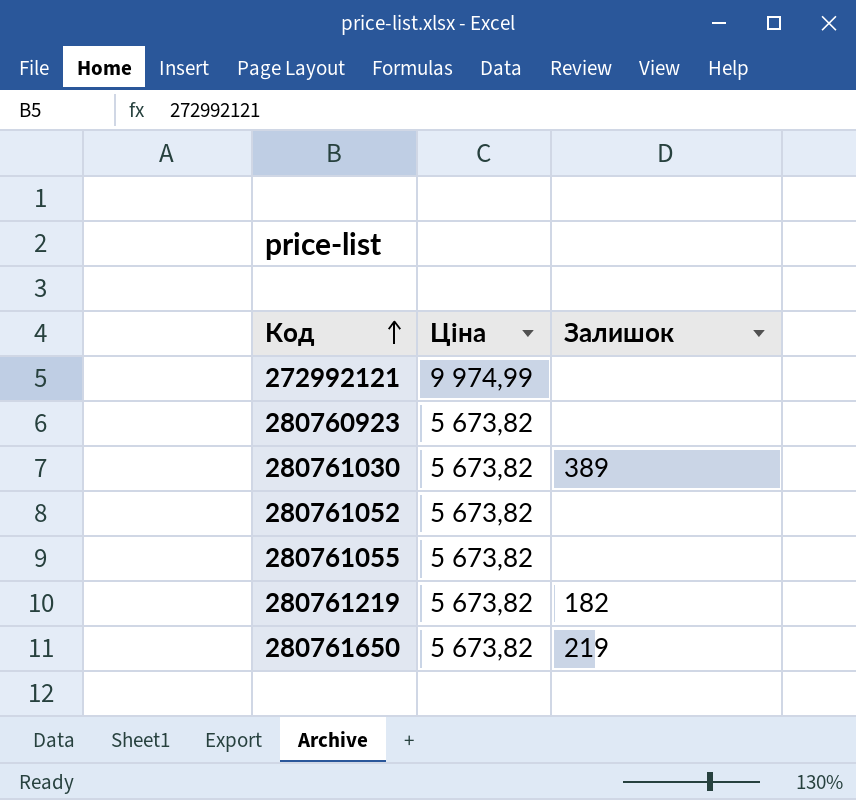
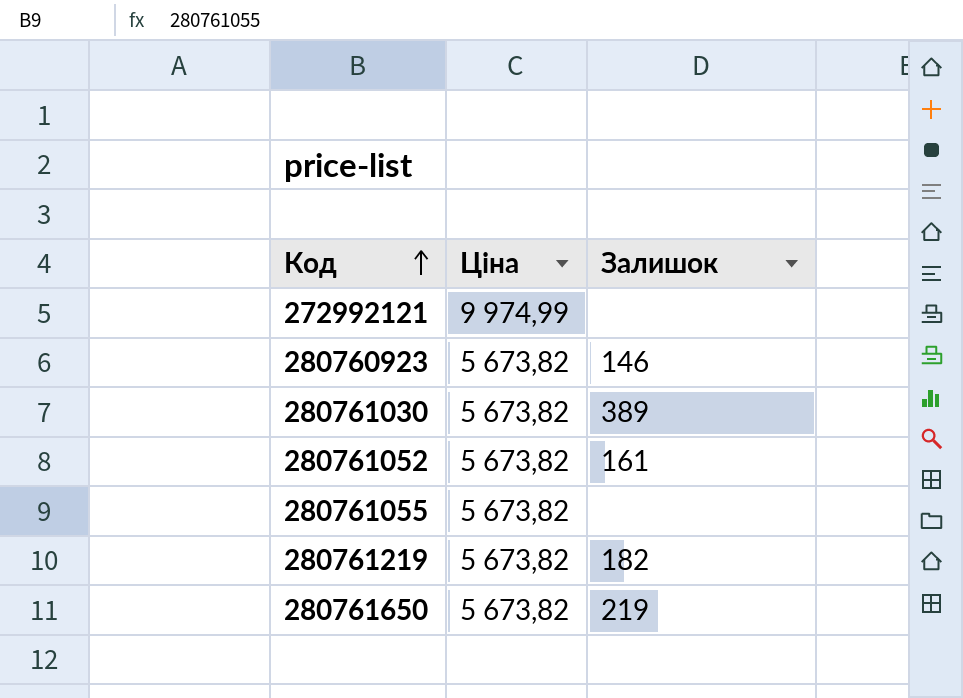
280760923 | Залишок: none -> 146
280761052 | Залишок: none -> 161

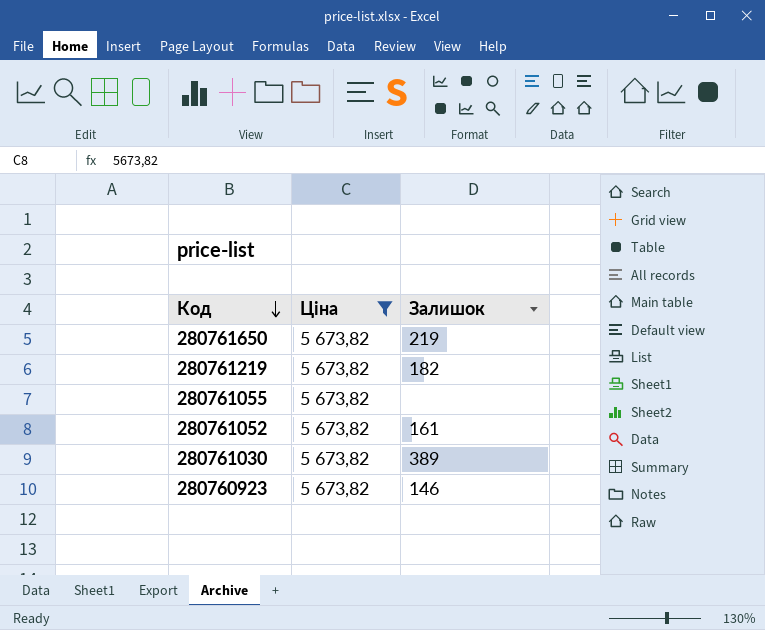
filter: none -> Ціна = 5 673,82
row order: Код ascending -> Код descending

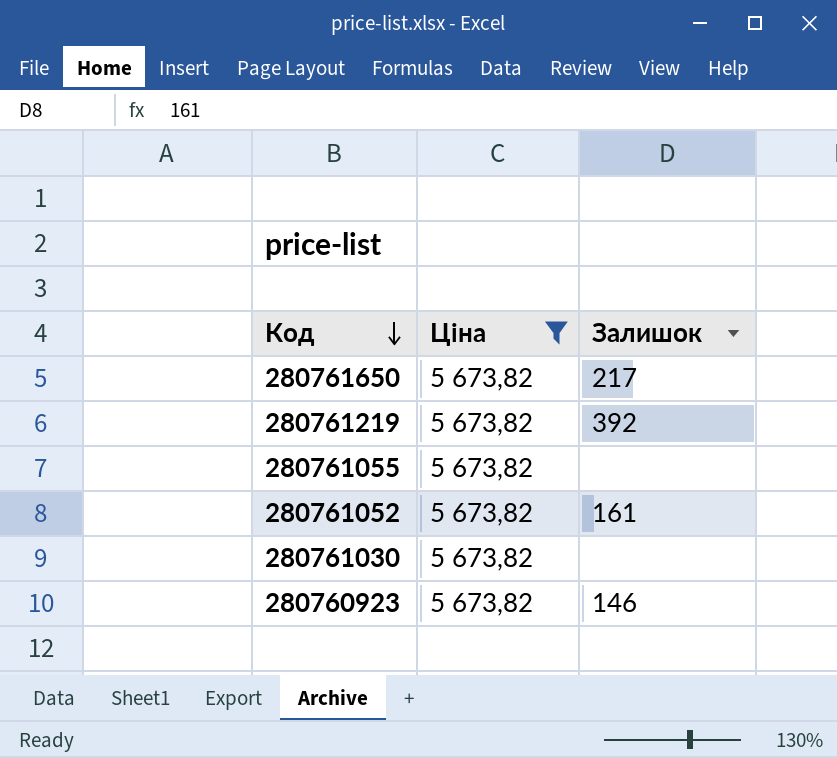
280761650 | Залишок: 219 -> 217
280761219 | Залишок: 182 -> 392
280761030 | Залишок: 389 -> none

